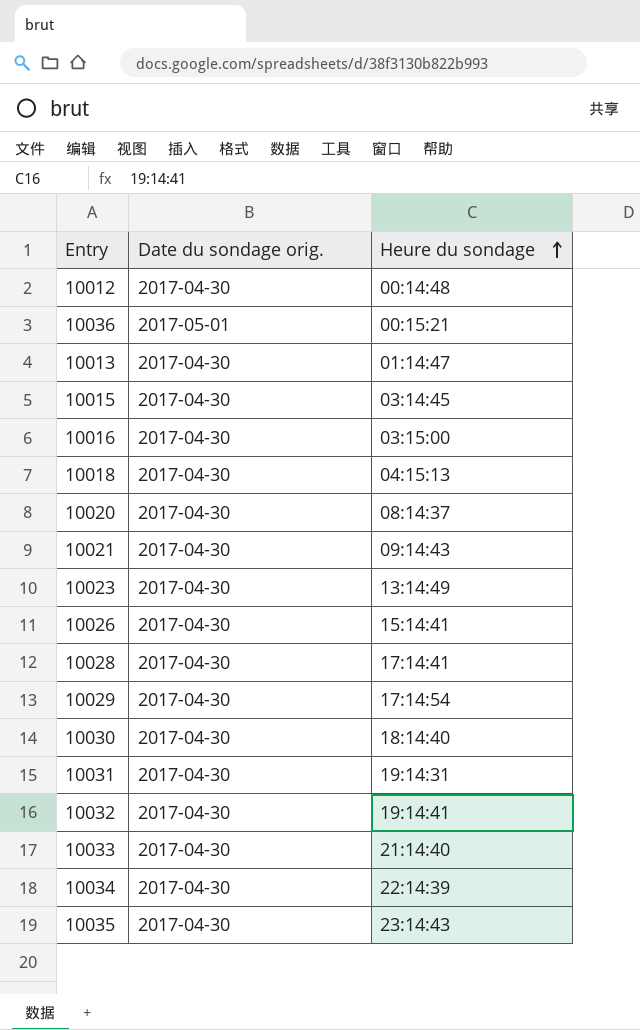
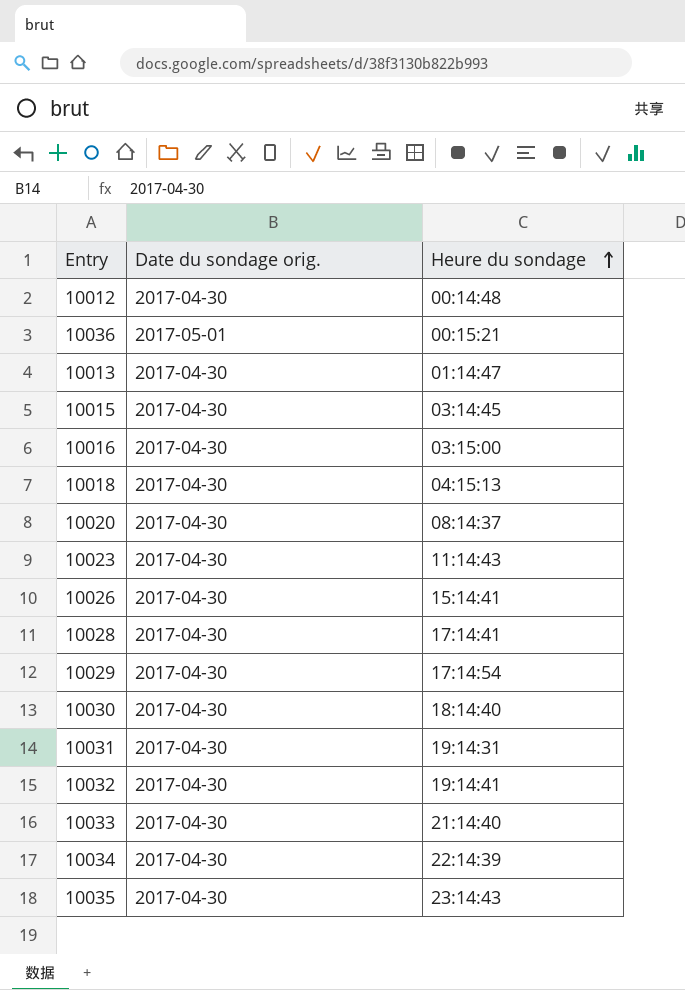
row 10021: 2017-04-30 | 09:14:43 -> none
10023 | Heure du sondage: 13:14:49 -> 11:14:43

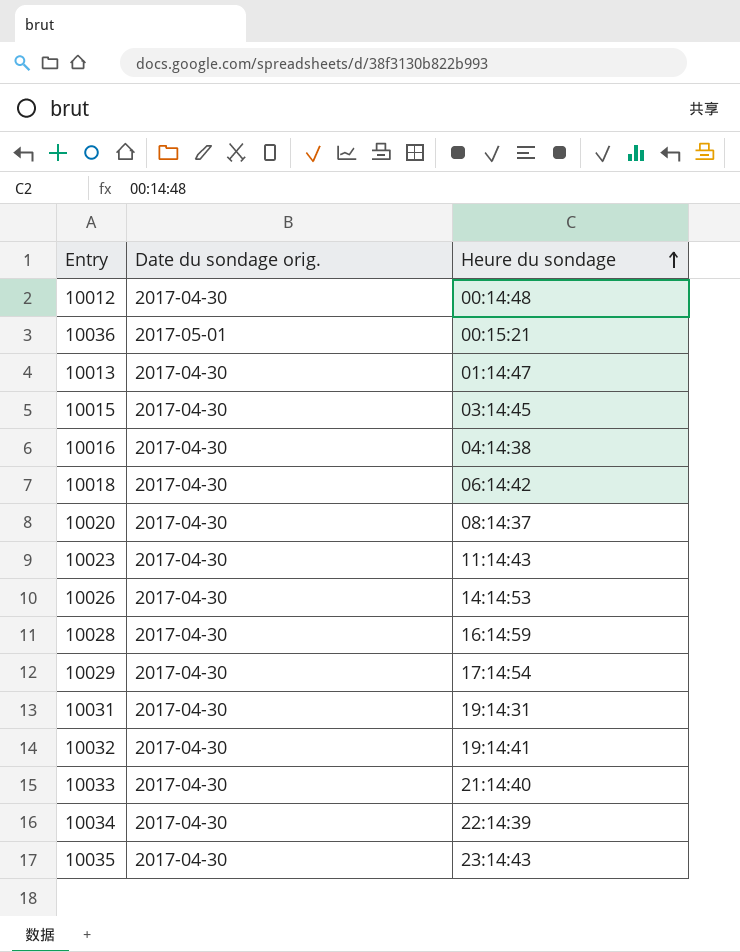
row 10030: 2017-04-30 | 18:14:40 -> none
10016 | Heure du sondage: 03:15:00 -> 04:14:38
10018 | Heure du sondage: 04:15:13 -> 06:14:42
10026 | Heure du sondage: 15:14:41 -> 14:14:53
10028 | Heure du sondage: 17:14:41 -> 16:14:59

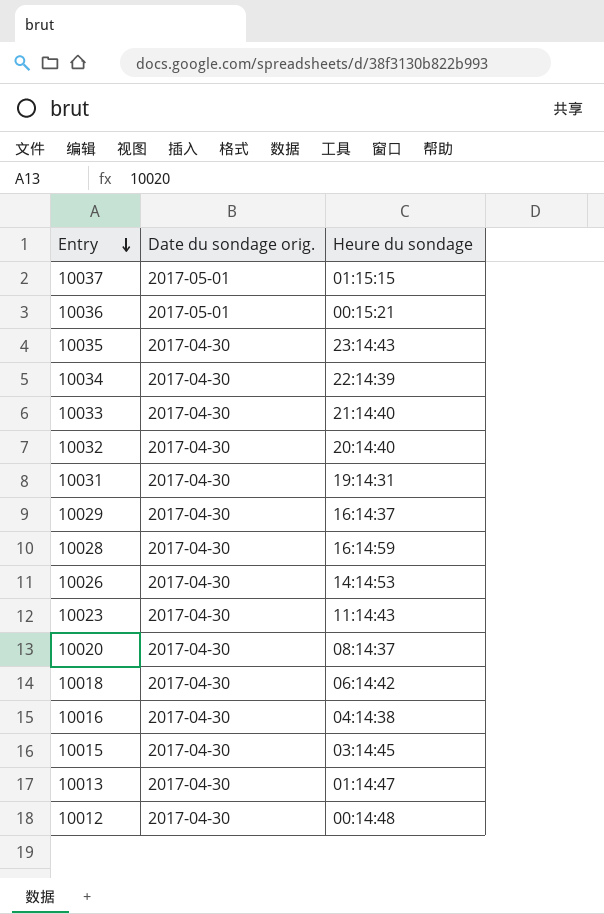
row order: Heure du sondage ascending -> Entry descending
row 10037: none -> 2017-05-01 | 01:15:15
10032 | Heure du sondage: 19:14:41 -> 20:14:40
10029 | Heure du sondage: 17:14:54 -> 16:14:37

